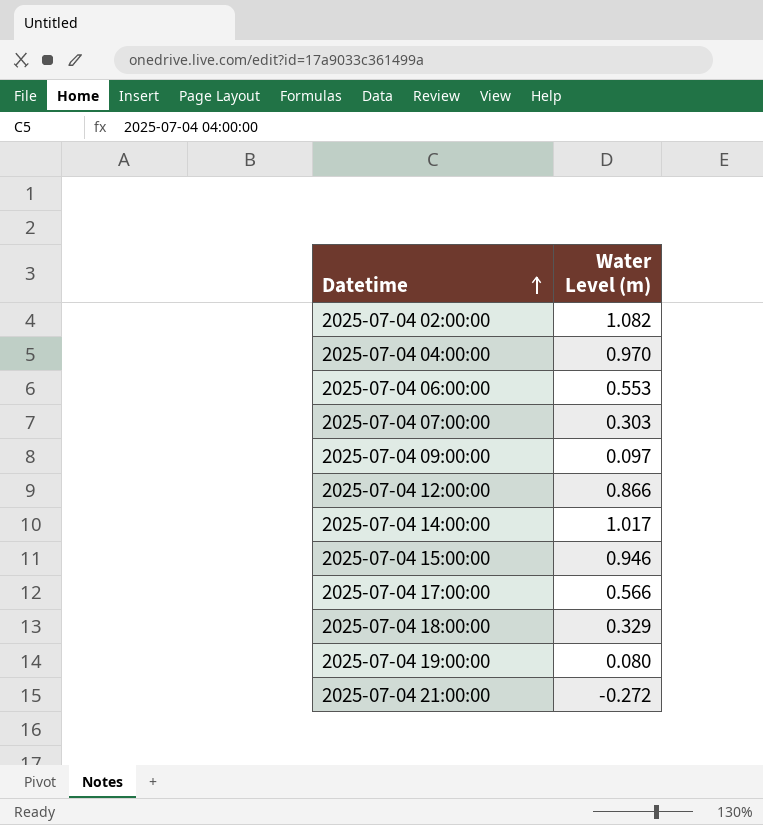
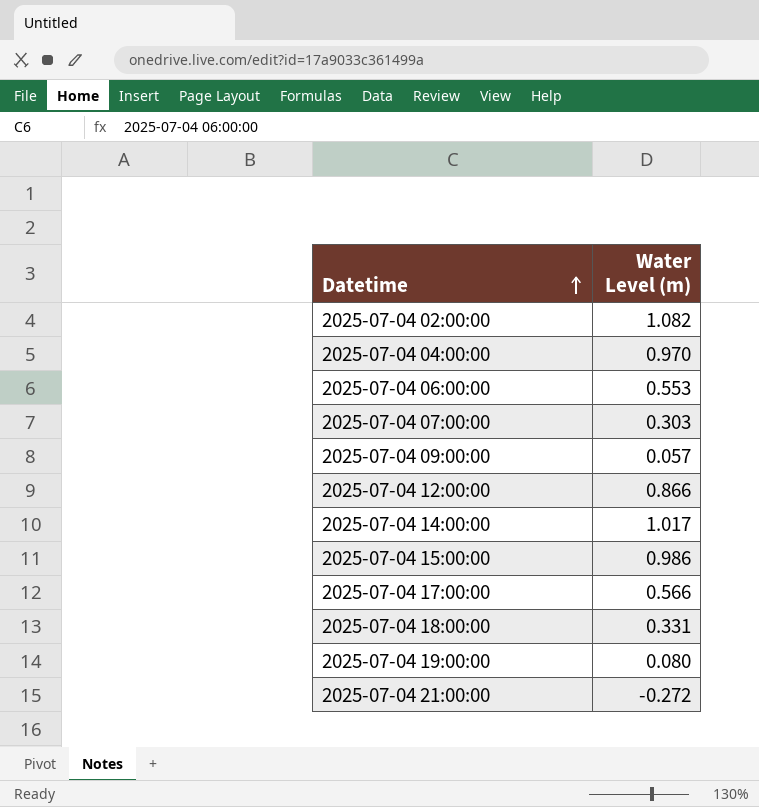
2025-07-04 09:00:00 | Water Level (m): 0.097 -> 0.057
2025-07-04 15:00:00 | Water Level (m): 0.946 -> 0.986
2025-07-04 18:00:00 | Water Level (m): 0.329 -> 0.331

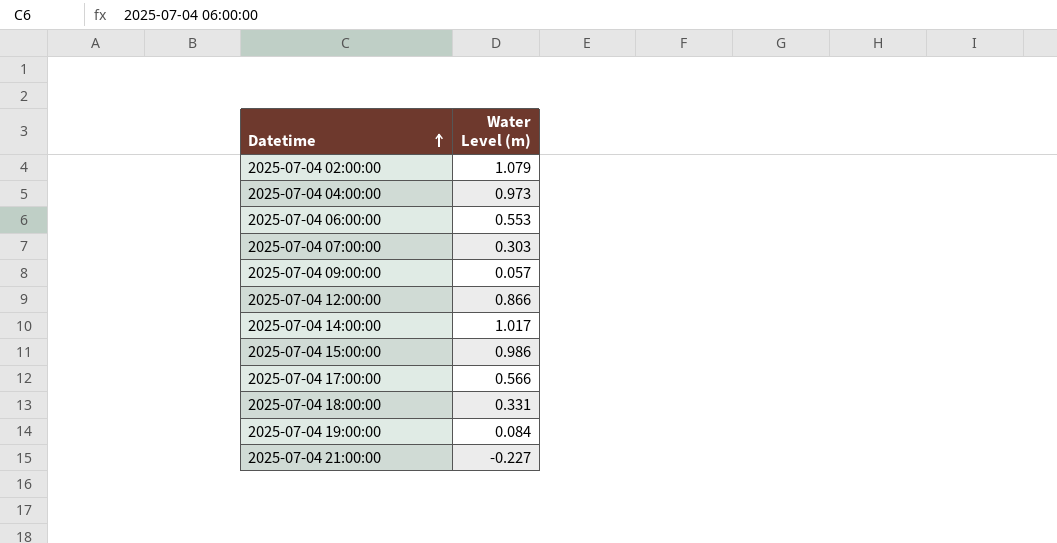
2025-07-04 02:00:00 | Water Level (m): 1.082 -> 1.079
2025-07-04 04:00:00 | Water Level (m): 0.970 -> 0.973
2025-07-04 19:00:00 | Water Level (m): 0.080 -> 0.084
2025-07-04 21:00:00 | Water Level (m): -0.272 -> -0.227

